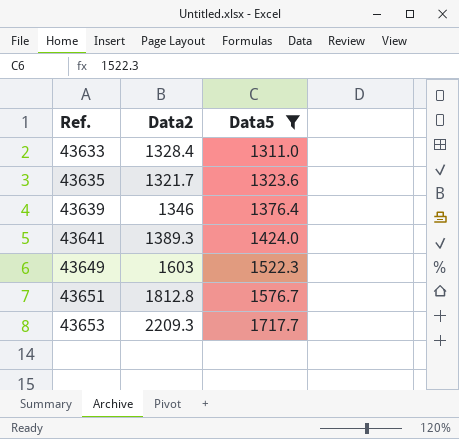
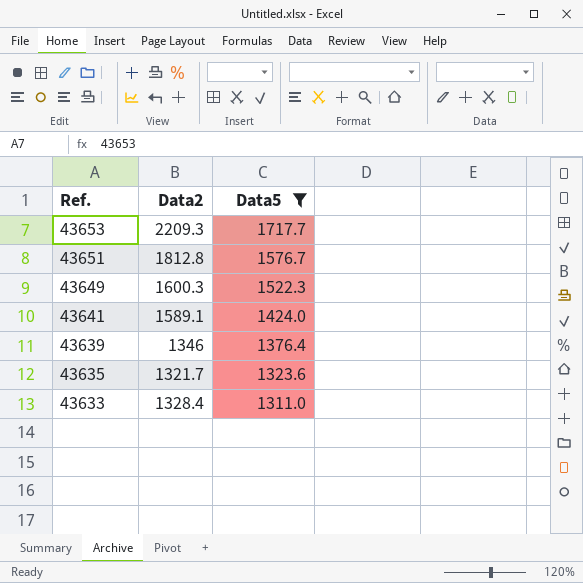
row order: Ref. ascending -> Ref. descending
43649 | Data2: 1603 -> 1600.3
43641 | Data2: 1389.3 -> 1589.1

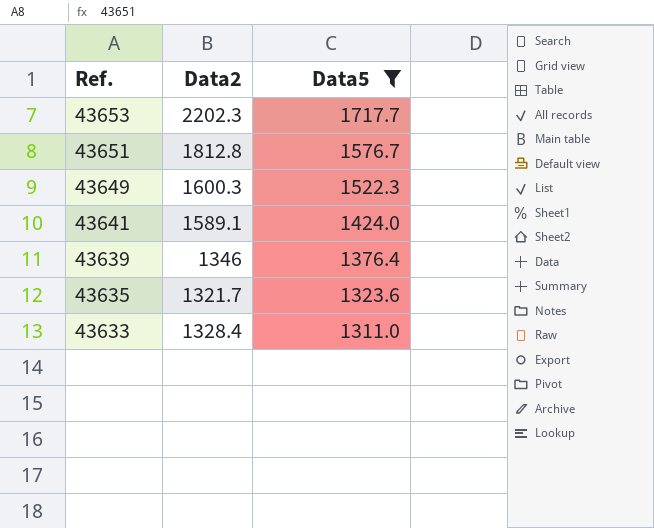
43653 | Data2: 2209.3 -> 2202.3

